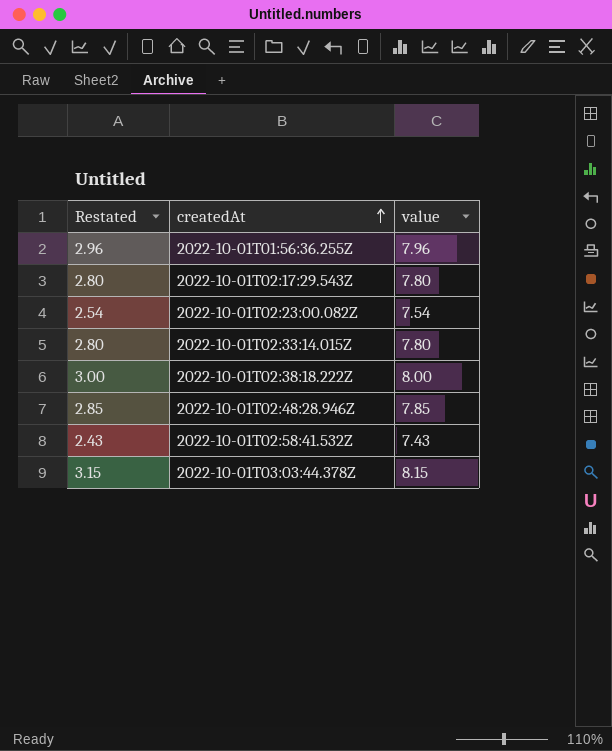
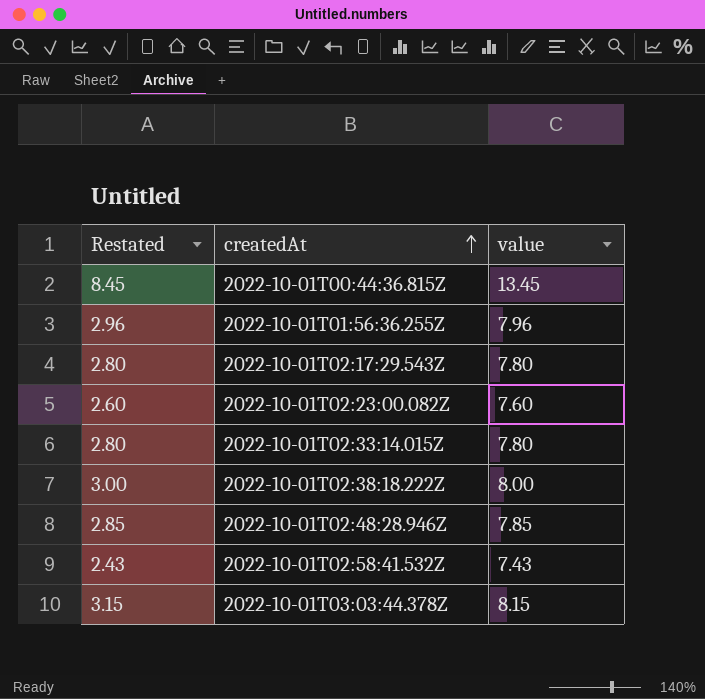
row 2022-10-01T00:44:36.815Z: none -> 8.45 | 13.45
2022-10-01T02:23:00.082Z | Restated: 2.54 -> 2.60
2022-10-01T02:23:00.082Z | value: 7.54 -> 7.60

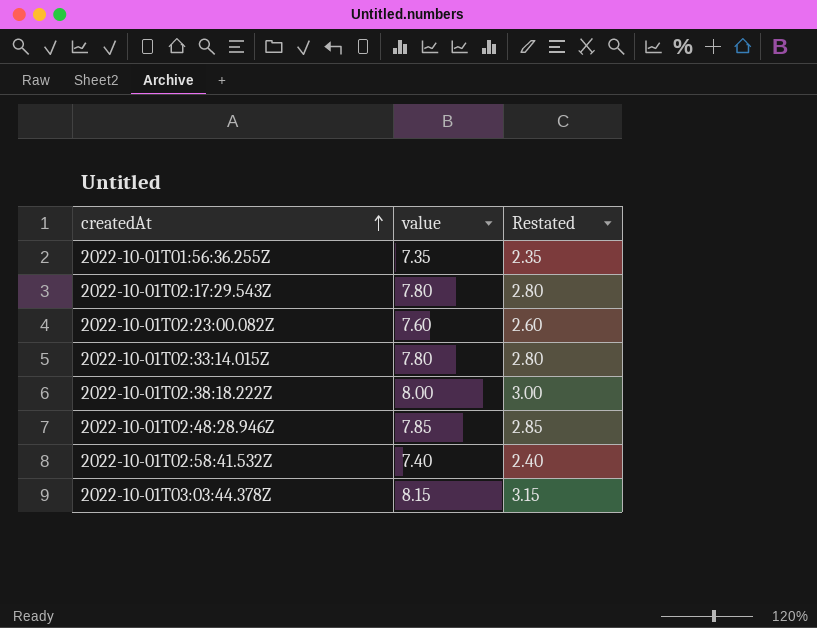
column Restated | position: 1 -> 3
row 2022-10-01T00:44:36.815Z: 8.45 | 13.45 -> none
2022-10-01T01:56:36.255Z | value: 7.96 -> 7.35
2022-10-01T01:56:36.255Z | Restated: 2.96 -> 2.35
2022-10-01T02:58:41.532Z | value: 7.43 -> 7.40
2022-10-01T02:58:41.532Z | Restated: 2.43 -> 2.40

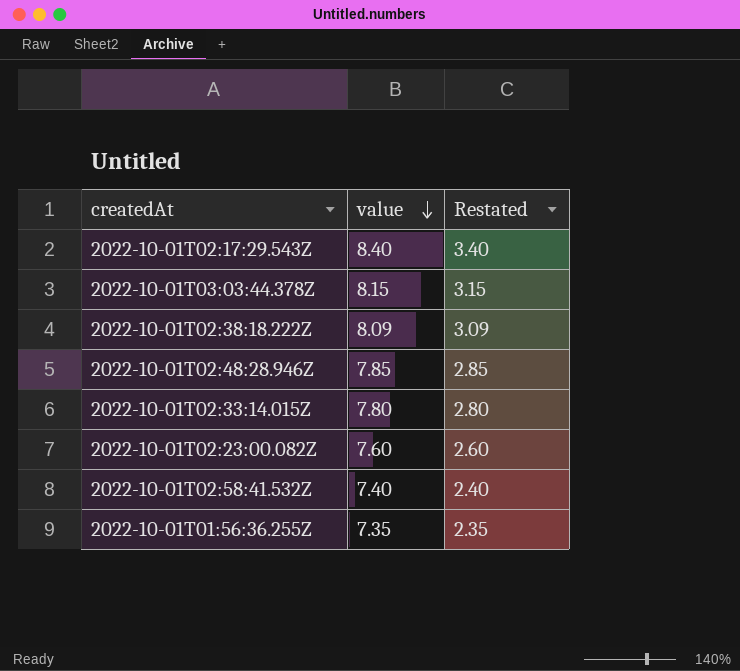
row order: createdAt ascending -> value descending
2022-10-01T02:17:29.543Z | value: 7.80 -> 8.40
2022-10-01T02:17:29.543Z | Restated: 2.80 -> 3.40
2022-10-01T02:38:18.222Z | value: 8.00 -> 8.09
2022-10-01T02:38:18.222Z | Restated: 3.00 -> 3.09

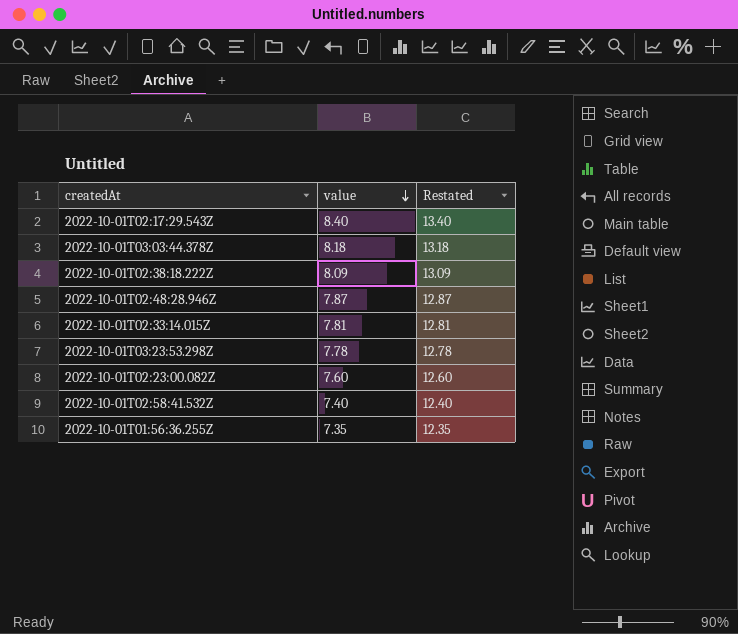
column Restated | formula: [value] - 5 -> [value] + 5
2022-10-01T03:03:44.378Z | value: 8.15 -> 8.18
2022-10-01T02:48:28.946Z | value: 7.85 -> 7.87
2022-10-01T02:33:14.015Z | value: 7.80 -> 7.81
row 2022-10-01T03:23:53.298Z: none -> 7.78 | 12.78

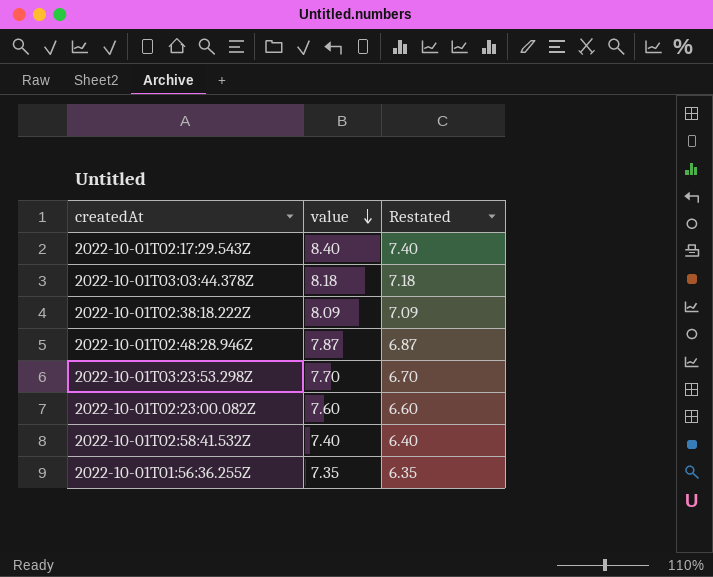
column Restated | formula: [value] + 5 -> [value] - 1
row 2022-10-01T02:33:14.015Z: 7.81 | 12.81 -> none
2022-10-01T03:23:53.298Z | value: 7.78 -> 7.70

